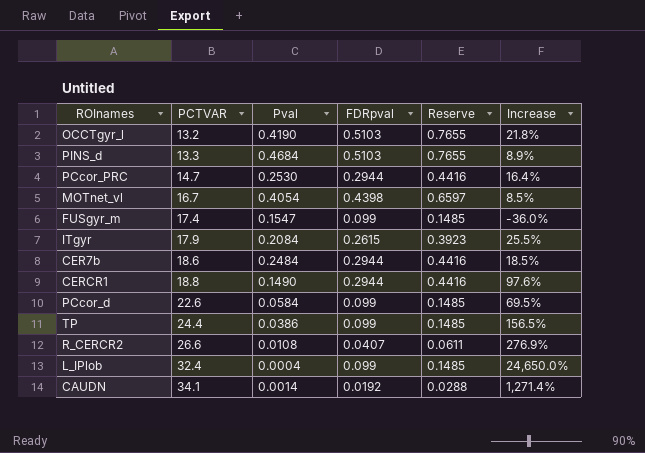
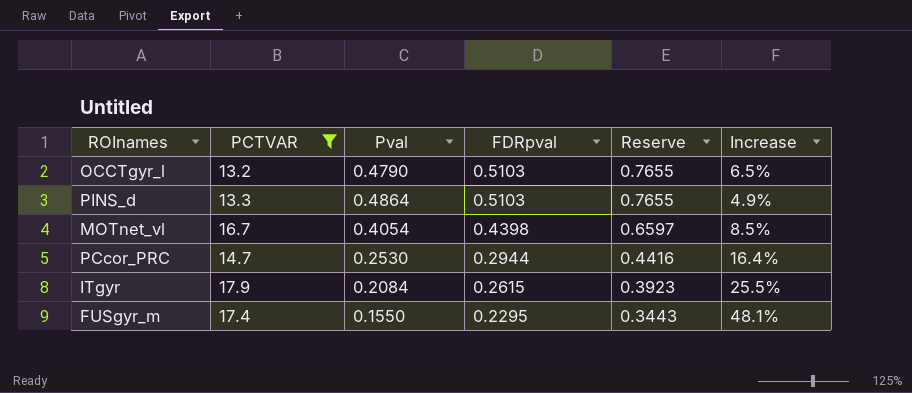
filter: none -> PCTVAR <= 17.9
row order: PCTVAR ascending -> FDRpval descending
OCCTgyr_l | Pval: 0.4190 -> 0.4790
OCCTgyr_l | Increase: 21.8% -> 6.5%
PINS_d | Pval: 0.4684 -> 0.4864
PINS_d | Increase: 8.9% -> 4.9%
FUSgyr_m | Pval: 0.1547 -> 0.1550
FUSgyr_m | FDRpval: 0.099 -> 0.2295
FUSgyr_m | Reserve: 0.1485 -> 0.3443
FUSgyr_m | Increase: -36.0% -> 48.1%

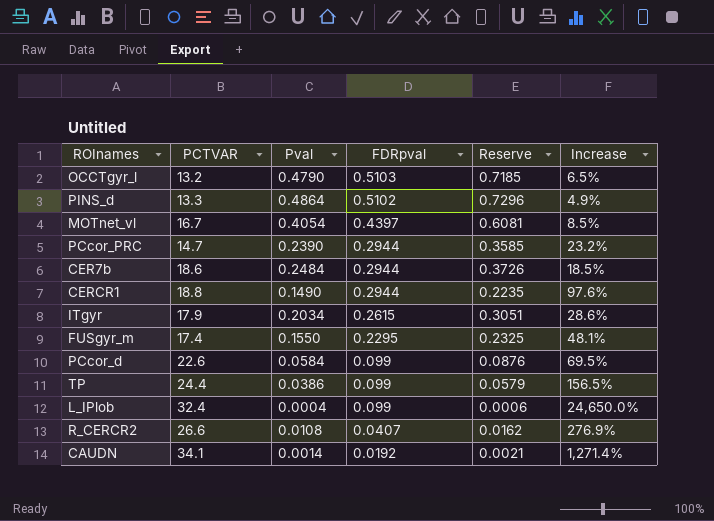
filter: PCTVAR <= 17.9 -> none
column Reserve | formula: [FDRpval] * 1.5 -> [Pval] * 1.5
PINS_d | FDRpval: 0.5103 -> 0.5102
MOTnet_vl | FDRpval: 0.4398 -> 0.4397
PCcor_PRC | Pval: 0.2530 -> 0.2390
PCcor_PRC | Increase: 16.4% -> 23.2%
ITgyr | Pval: 0.2084 -> 0.2034
ITgyr | Increase: 25.5% -> 28.6%

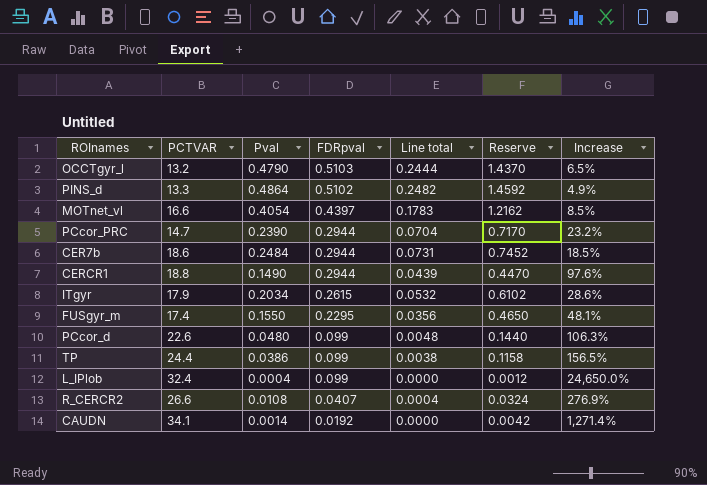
column Line total | formula: none -> [Pval] * [FDRpval]
column Reserve | formula: [Pval] * 1.5 -> [Pval] * 3
MOTnet_vl | PCTVAR: 16.7 -> 16.6
PCcor_d | Pval: 0.0584 -> 0.0480
PCcor_d | Increase: 69.5% -> 106.3%

